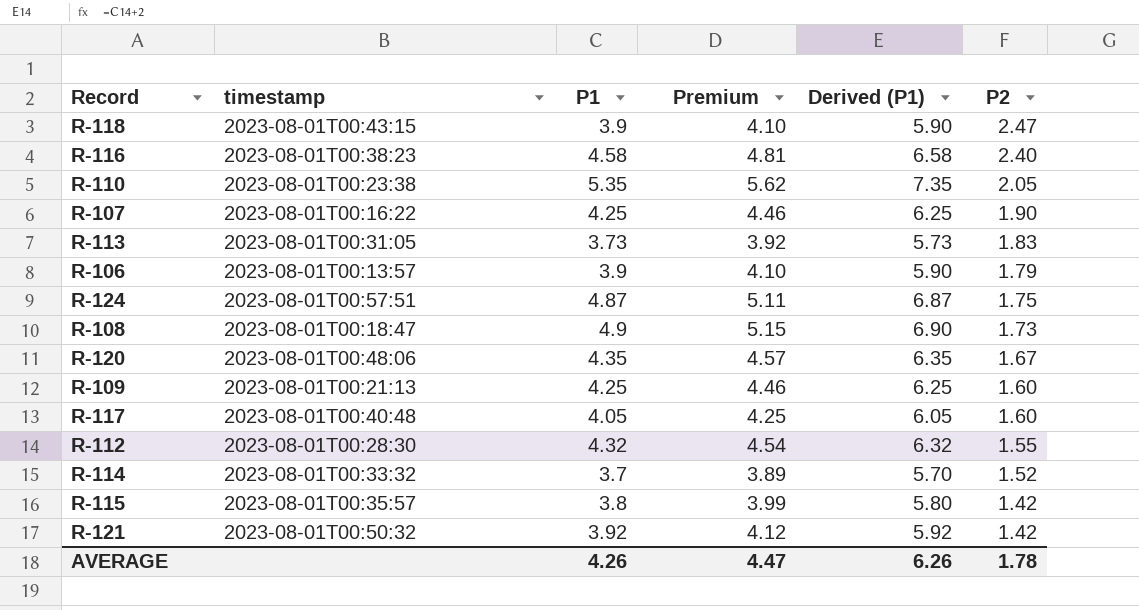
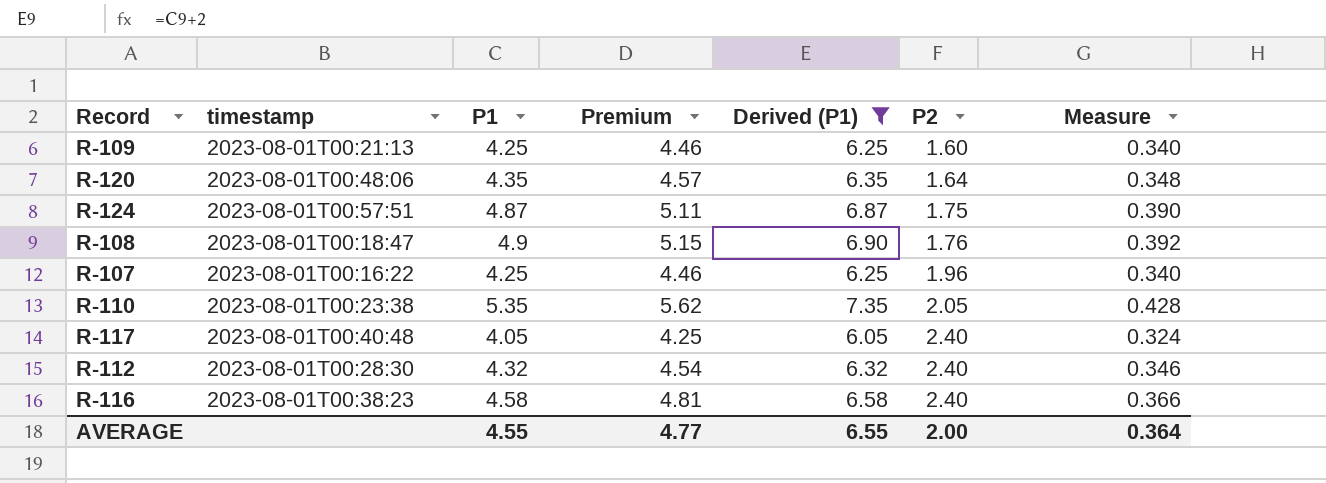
filter: none -> Derived (P1) >= 6.05
row order: P2 descending -> P2 ascending
column Measure | formula: none -> [P1] * 0.08
R-120 | P2: 1.67 -> 1.64
R-108 | P2: 1.73 -> 1.76
R-107 | P2: 1.90 -> 1.96
R-117 | P2: 1.60 -> 2.40
R-112 | P2: 1.55 -> 2.40
AVERAGE | P1: 4.26 -> 4.55
AVERAGE | Premium: 4.47 -> 4.77
AVERAGE | Derived (P1): 6.26 -> 6.55
AVERAGE | P2: 1.78 -> 2.00

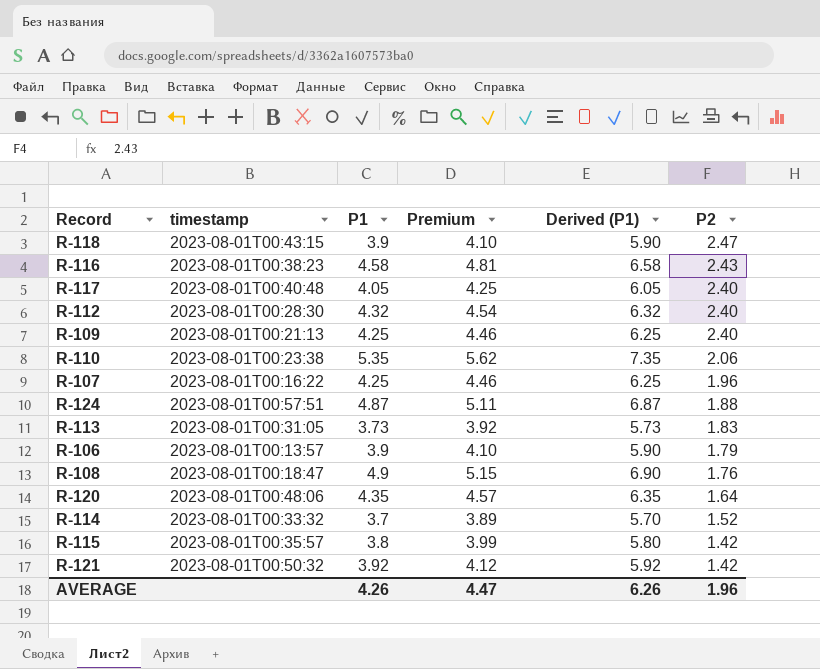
filter: Derived (P1) >= 6.05 -> none
row order: P2 ascending -> P2 descending
column Measure | formula: [P1] * 0.08 -> none
R-116 | P2: 2.40 -> 2.43
R-109 | P2: 1.60 -> 2.40
R-110 | P2: 2.05 -> 2.06
R-124 | P2: 1.75 -> 1.88
AVERAGE | P1: 4.55 -> 4.26
AVERAGE | Premium: 4.77 -> 4.47
AVERAGE | Derived (P1): 6.55 -> 6.26
AVERAGE | P2: 2.00 -> 1.96

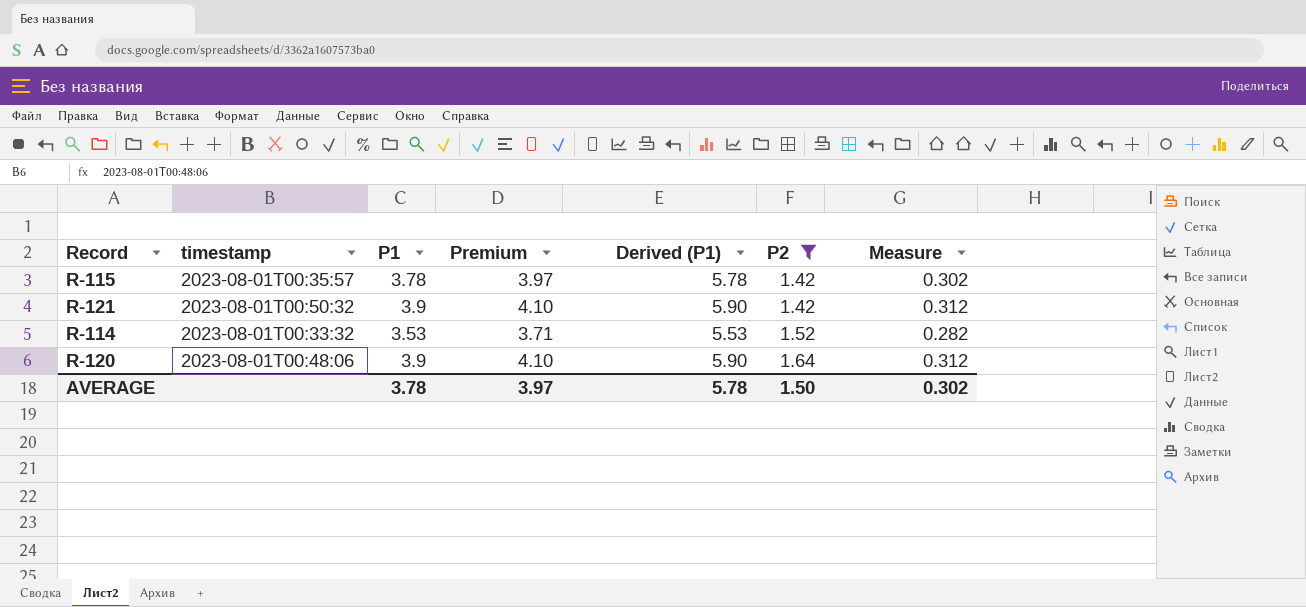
filter: none -> P2 <= 1.64
row order: P2 descending -> P2 ascending
column Measure | formula: none -> [P1] * 0.08
R-115 | P1: 3.8 -> 3.78
R-115 | Premium: 3.99 -> 3.97
R-115 | Derived (P1): 5.80 -> 5.78
R-121 | P1: 3.92 -> 3.9
R-121 | Premium: 4.12 -> 4.10
R-121 | Derived (P1): 5.92 -> 5.90
R-114 | P1: 3.7 -> 3.53
R-114 | Premium: 3.89 -> 3.71
R-114 | Derived (P1): 5.70 -> 5.53
R-120 | P1: 4.35 -> 3.9
R-120 | Premium: 4.57 -> 4.10
R-120 | Derived (P1): 6.35 -> 5.90
AVERAGE | P1: 4.26 -> 3.78
AVERAGE | Premium: 4.47 -> 3.97
AVERAGE | Derived (P1): 6.26 -> 5.78
AVERAGE | P2: 1.96 -> 1.50

